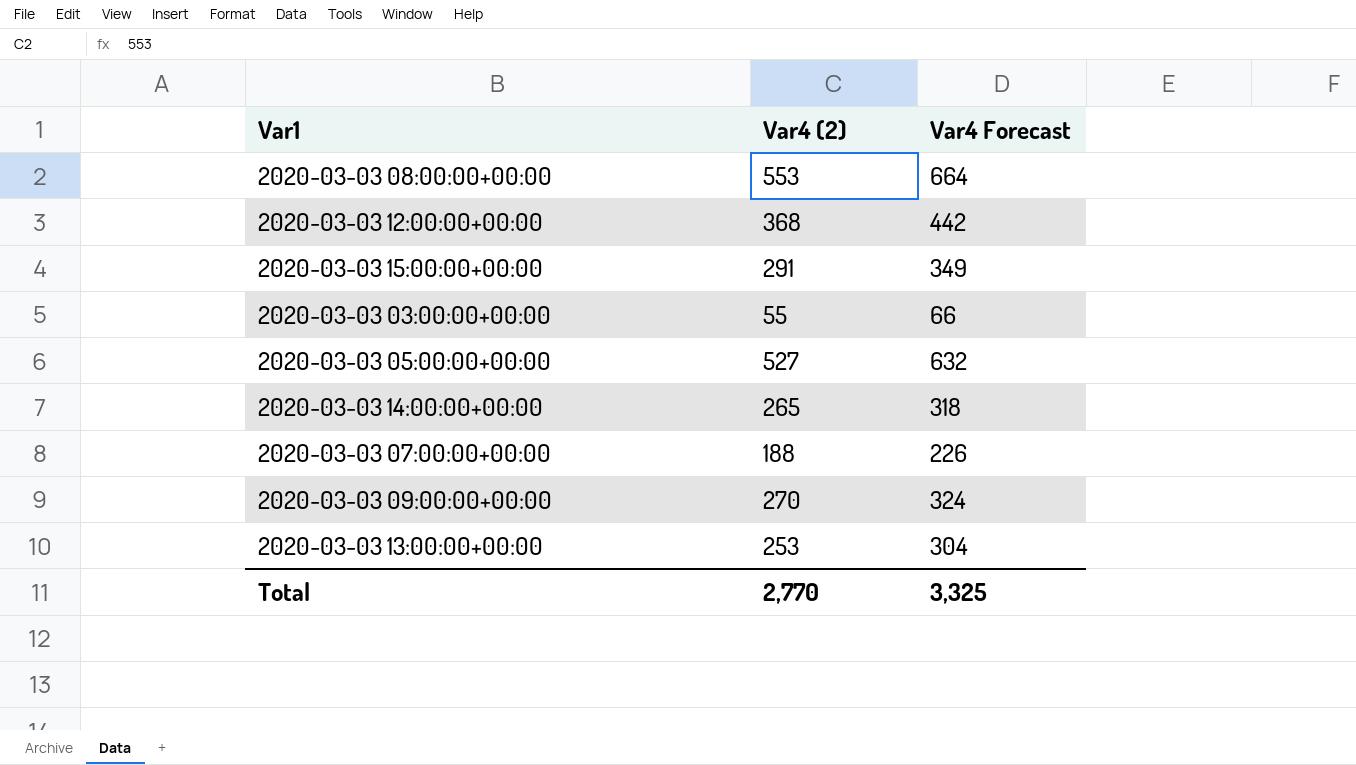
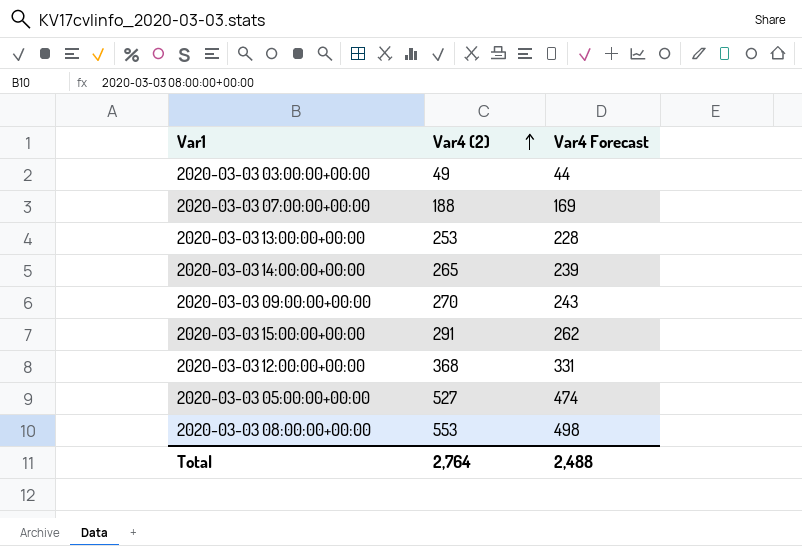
row order: none -> Var4 (2) ascending
column Var4 Forecast | formula: [Var4 (2)] * 1.2 -> [Var4 (2)] * 0.9
2020-03-03 03:00:00+00:00 | Var4 (2): 55 -> 49
Total | Var4 (2): 2,770 -> 2,764
Total | Var4 Forecast: 3,325 -> 2,488

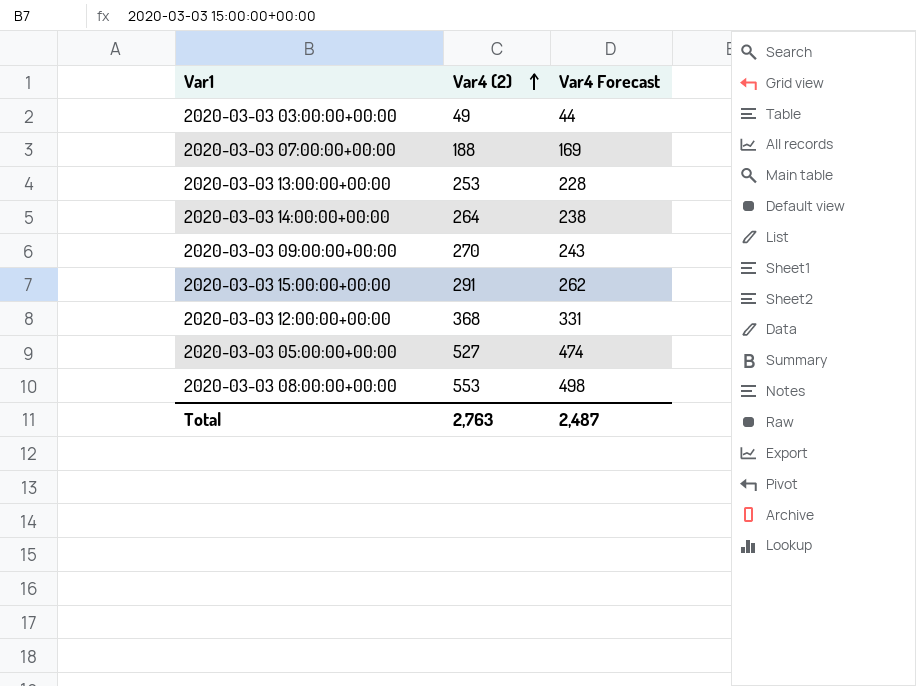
2020-03-03 14:00:00+00:00 | Var4 (2): 265 -> 264
2020-03-03 14:00:00+00:00 | Var4 Forecast: 239 -> 238
Total | Var4 (2): 2,764 -> 2,763
Total | Var4 Forecast: 2,488 -> 2,487

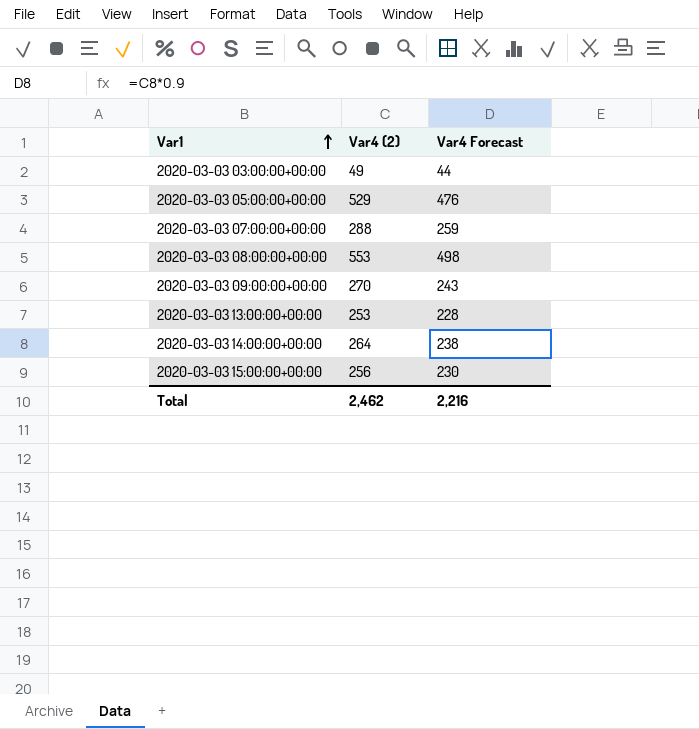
row order: Var4 (2) ascending -> Var1 ascending
row 2020-03-03 12:00:00+00:00: 368 | 331 -> none
2020-03-03 05:00:00+00:00 | Var4 (2): 527 -> 529
2020-03-03 05:00:00+00:00 | Var4 Forecast: 474 -> 476
2020-03-03 07:00:00+00:00 | Var4 (2): 188 -> 288
2020-03-03 07:00:00+00:00 | Var4 Forecast: 169 -> 259
2020-03-03 15:00:00+00:00 | Var4 (2): 291 -> 256
2020-03-03 15:00:00+00:00 | Var4 Forecast: 262 -> 230
Total | Var4 (2): 2,763 -> 2,462
Total | Var4 Forecast: 2,487 -> 2,216

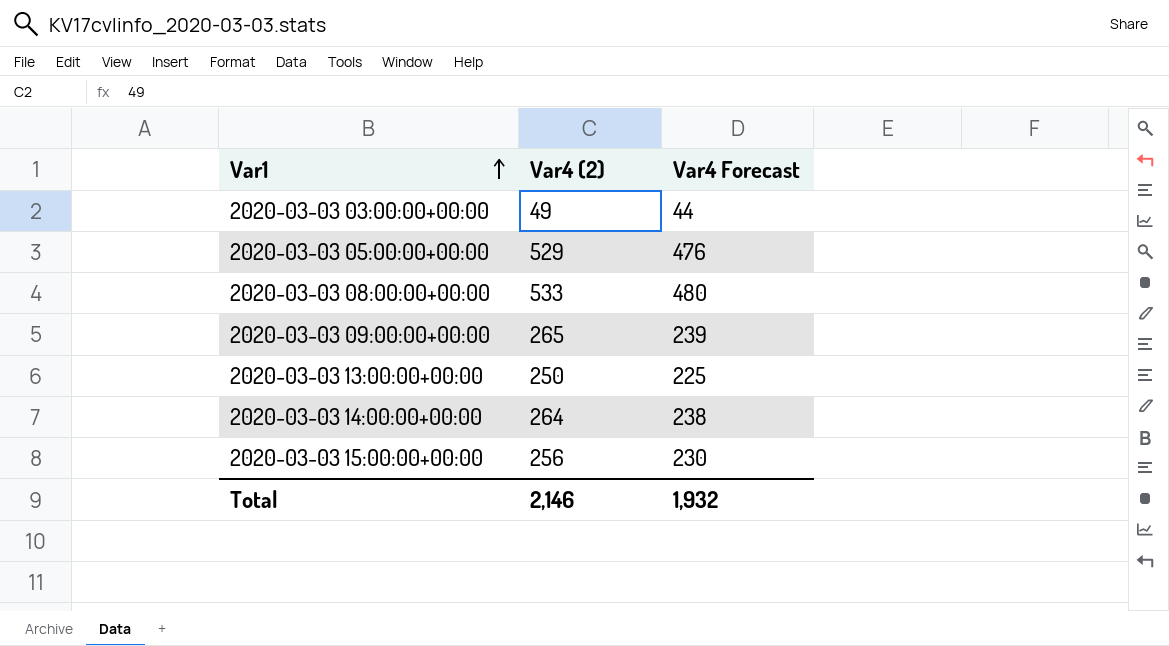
row 2020-03-03 07:00:00+00:00: 288 | 259 -> none
2020-03-03 08:00:00+00:00 | Var4 (2): 553 -> 533
2020-03-03 08:00:00+00:00 | Var4 Forecast: 498 -> 480
2020-03-03 09:00:00+00:00 | Var4 (2): 270 -> 265
2020-03-03 09:00:00+00:00 | Var4 Forecast: 243 -> 239
2020-03-03 13:00:00+00:00 | Var4 (2): 253 -> 250
2020-03-03 13:00:00+00:00 | Var4 Forecast: 228 -> 225
Total | Var4 (2): 2,462 -> 2,146
Total | Var4 Forecast: 2,216 -> 1,932

